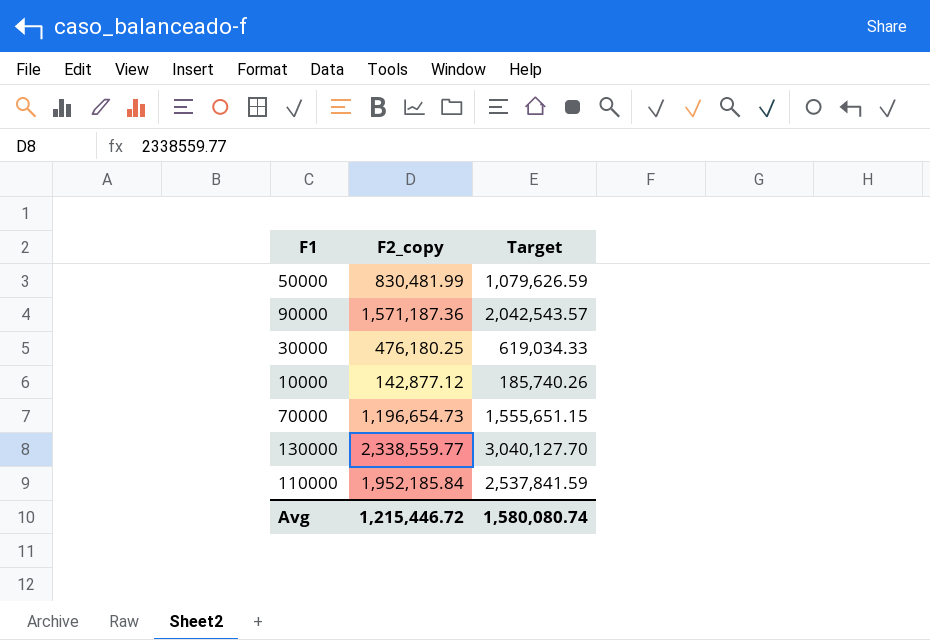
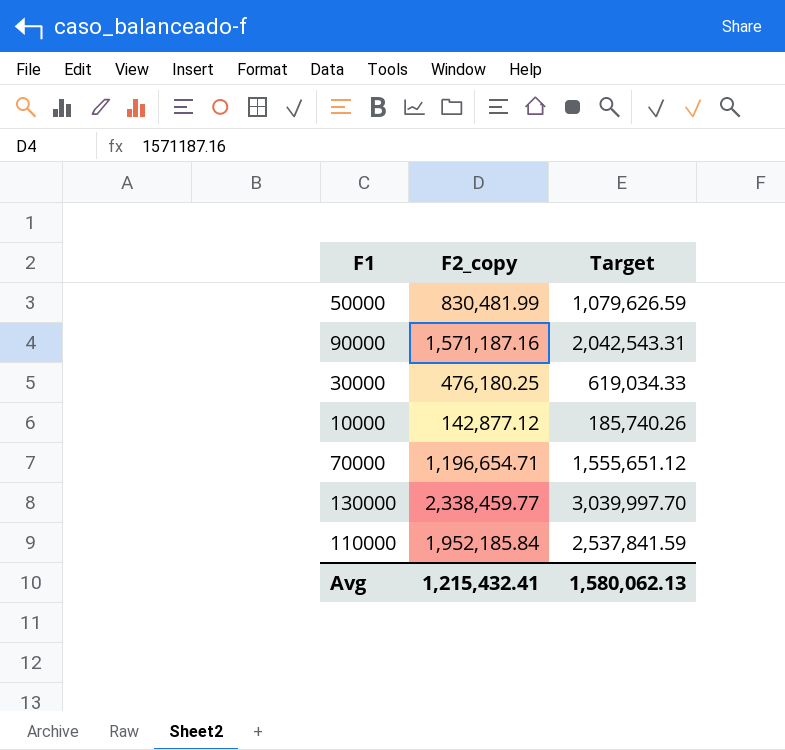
90000 | F2_copy: 1,571,187.36 -> 1,571,187.16
90000 | Target: 2,042,543.57 -> 2,042,543.31
70000 | F2_copy: 1,196,654.73 -> 1,196,654.71
70000 | Target: 1,555,651.15 -> 1,555,651.12
130000 | F2_copy: 2,338,559.77 -> 2,338,459.77
130000 | Target: 3,040,127.70 -> 3,039,997.70
Avg | F2_copy: 1,215,446.72 -> 1,215,432.41
Avg | Target: 1,580,080.74 -> 1,580,062.13

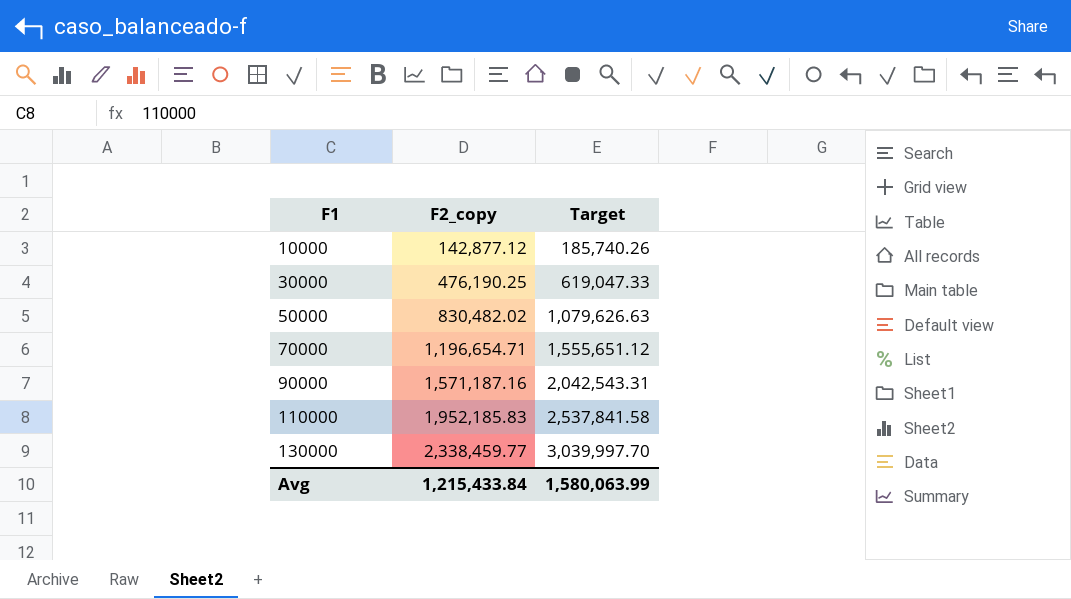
row order: none -> F1 ascending
30000 | F2_copy: 476,180.25 -> 476,190.25
30000 | Target: 619,034.33 -> 619,047.33
50000 | F2_copy: 830,481.99 -> 830,482.02
50000 | Target: 1,079,626.59 -> 1,079,626.63
110000 | F2_copy: 1,952,185.84 -> 1,952,185.83
110000 | Target: 2,537,841.59 -> 2,537,841.58
Avg | F2_copy: 1,215,432.41 -> 1,215,433.84
Avg | Target: 1,580,062.13 -> 1,580,063.99

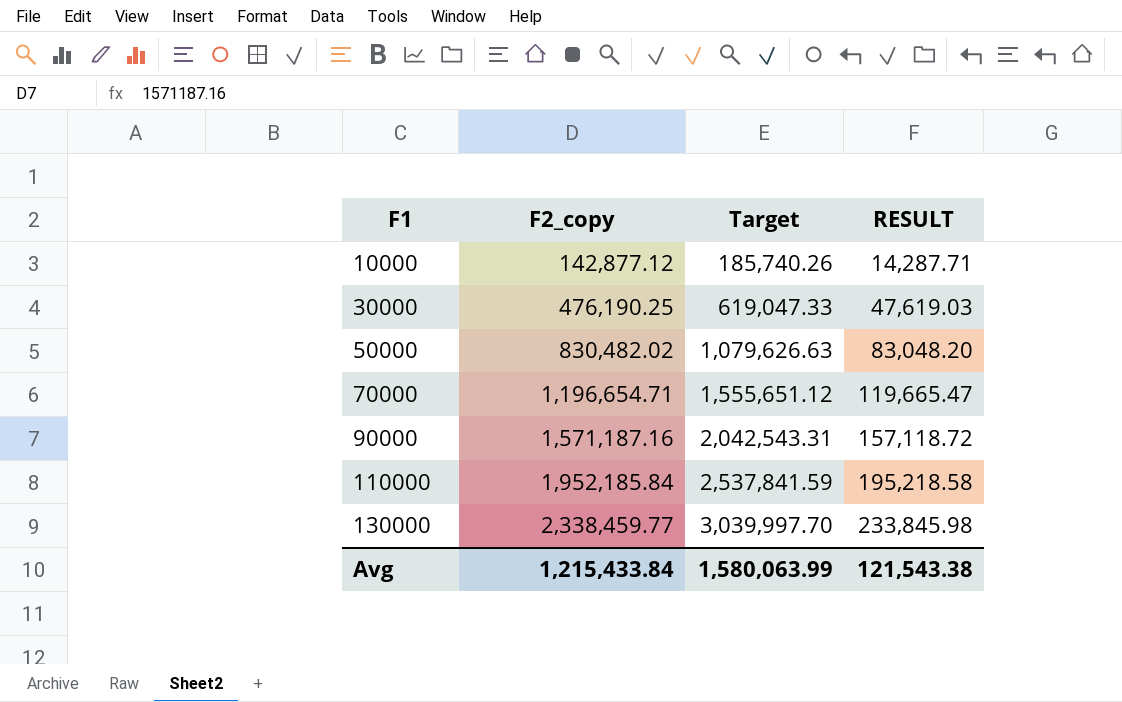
column RESULT | formula: none -> [F2_copy] * 0.1
110000 | F2_copy: 1,952,185.83 -> 1,952,185.84
110000 | Target: 2,537,841.58 -> 2,537,841.59

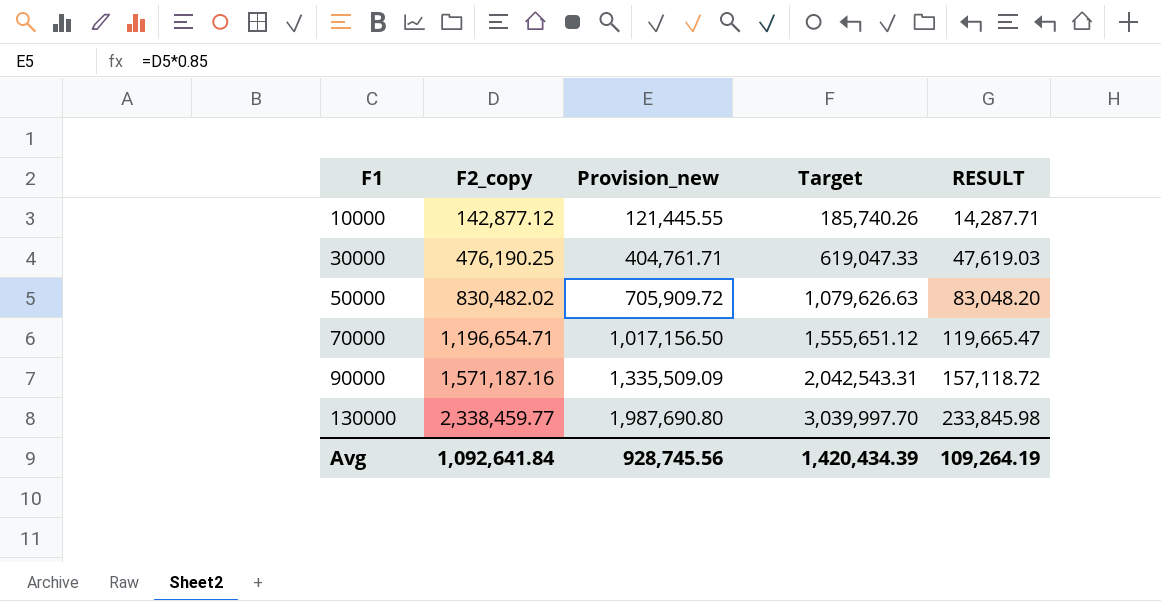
column Provision_new | formula: none -> [F2_copy] * 0.85
row 110000: 1,952,185.84 | 2,537,841.59 | 195,218.58 -> none
Avg | F2_copy: 1,215,433.84 -> 1,092,641.84
Avg | Target: 1,580,063.99 -> 1,420,434.39
Avg | RESULT: 121,543.38 -> 109,264.19

